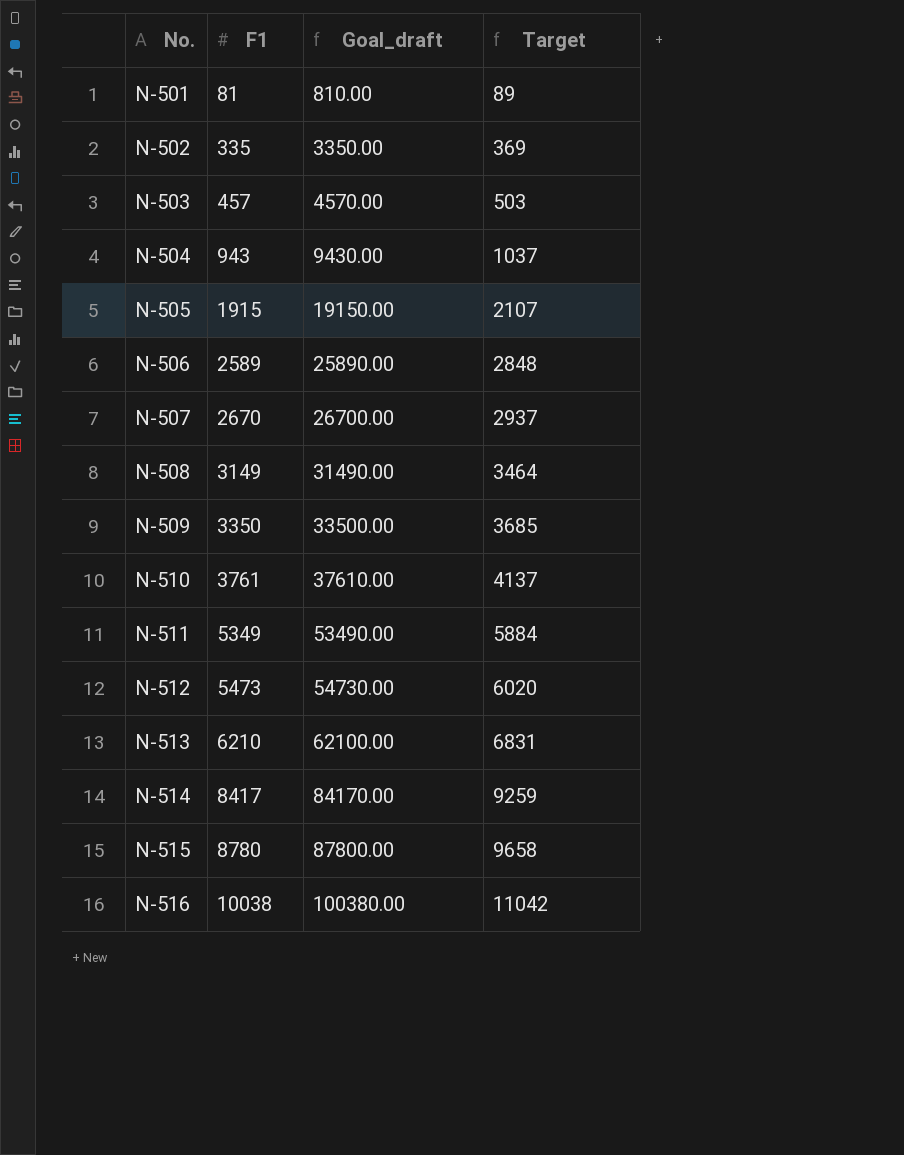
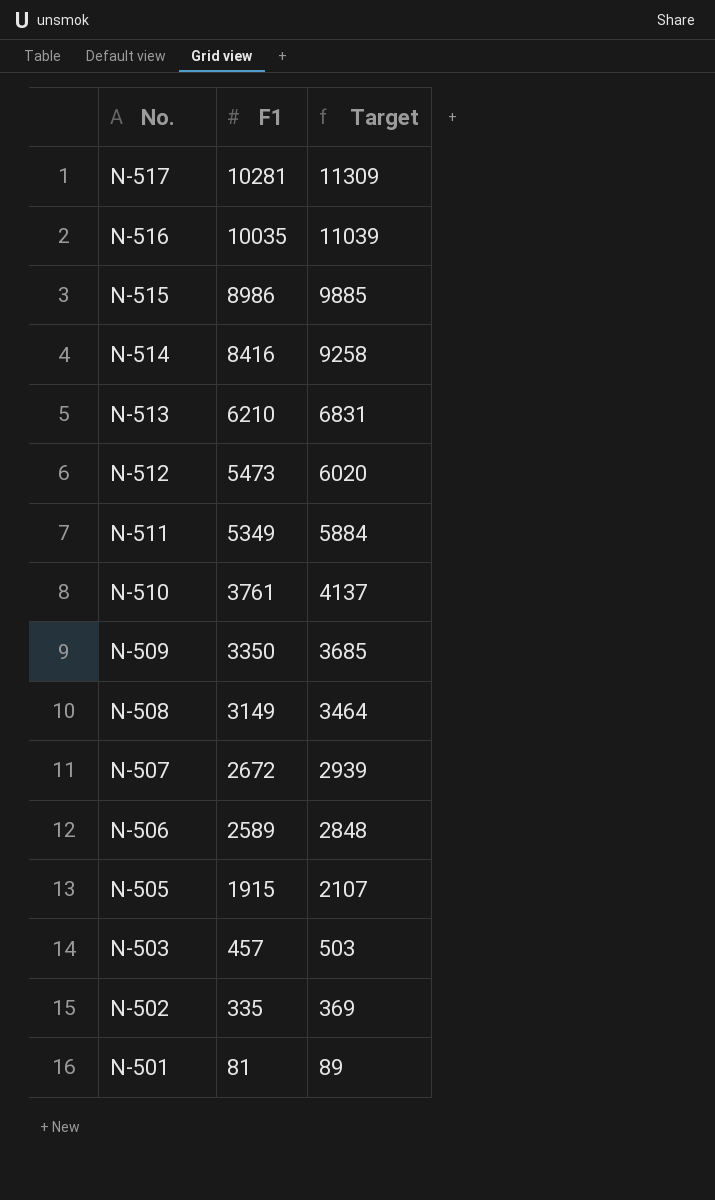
row order: No. ascending -> No. descending
column Goal_draft | formula: [F1] * 10 -> none
row N-504: 943 | 9430.00 | 1037 -> none
row N-517: none -> 10281 | 11309
N-516 | F1: 10038 -> 10035
N-516 | Target: 11042 -> 11039
N-515 | F1: 8780 -> 8986
N-515 | Target: 9658 -> 9885
N-514 | F1: 8417 -> 8416
N-514 | Target: 9259 -> 9258
N-507 | F1: 2670 -> 2672
N-507 | Target: 2937 -> 2939

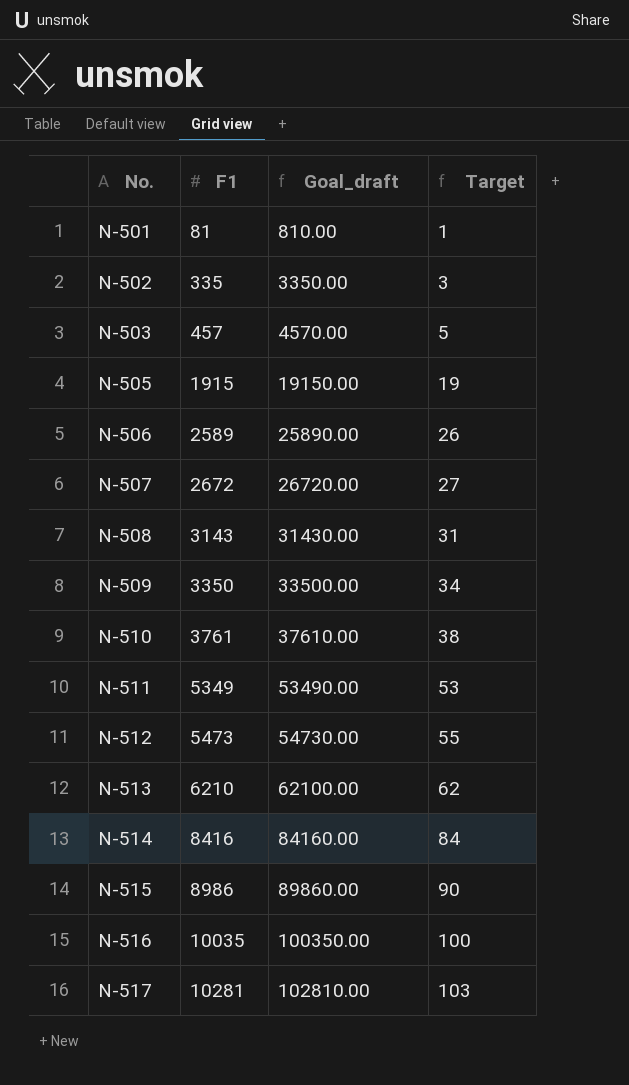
row order: No. descending -> No. ascending
column Goal_draft | formula: none -> [F1] * 10
column Target | formula: [F1] * 1.1 -> [F1] * 0.01
N-508 | F1: 3149 -> 3143

